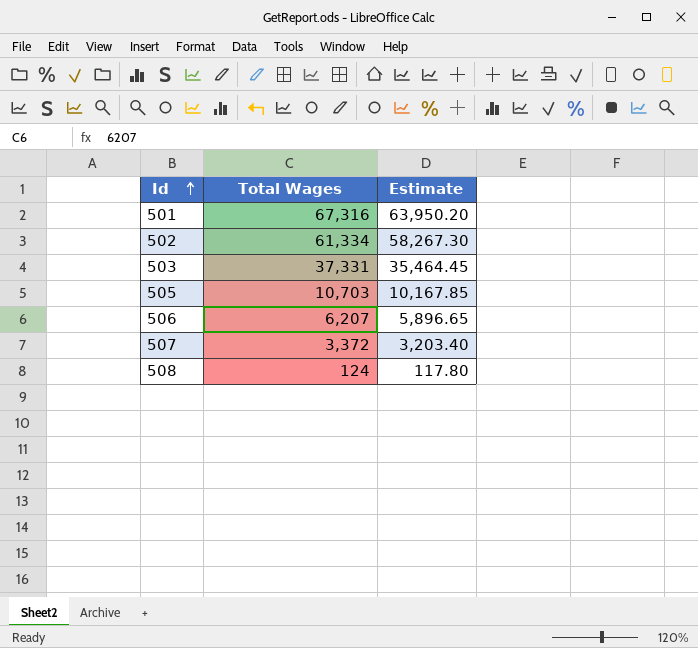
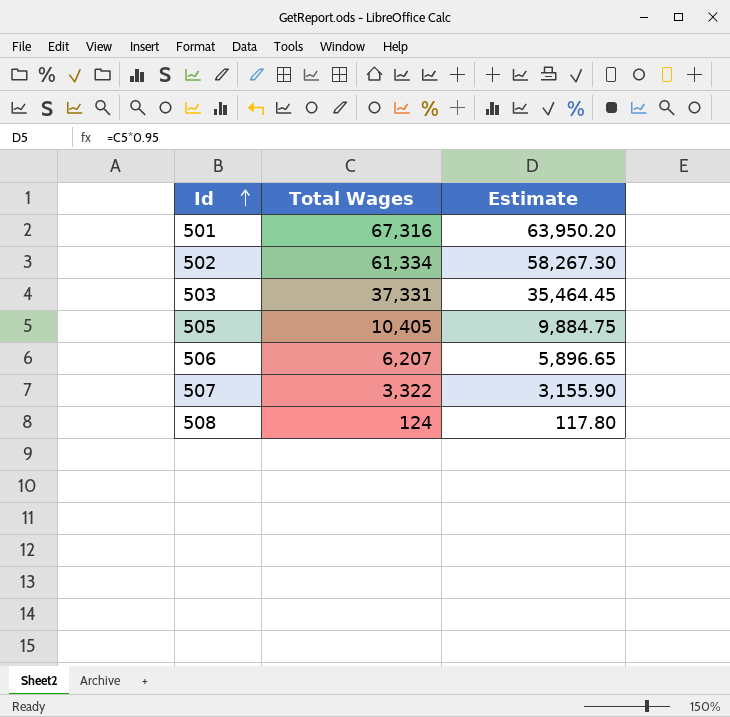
505 | Total Wages: 10,703 -> 10,405
505 | Estimate: 10,167.85 -> 9,884.75
507 | Total Wages: 3,372 -> 3,322
507 | Estimate: 3,203.40 -> 3,155.90

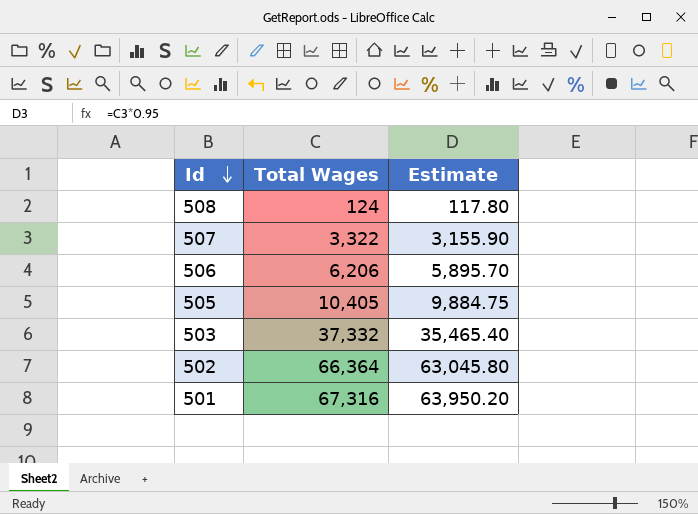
row order: Id ascending -> Id descending
506 | Total Wages: 6,207 -> 6,206
506 | Estimate: 5,896.65 -> 5,895.70
503 | Total Wages: 37,331 -> 37,332
503 | Estimate: 35,464.45 -> 35,465.40
502 | Total Wages: 61,334 -> 66,364
502 | Estimate: 58,267.30 -> 63,045.80

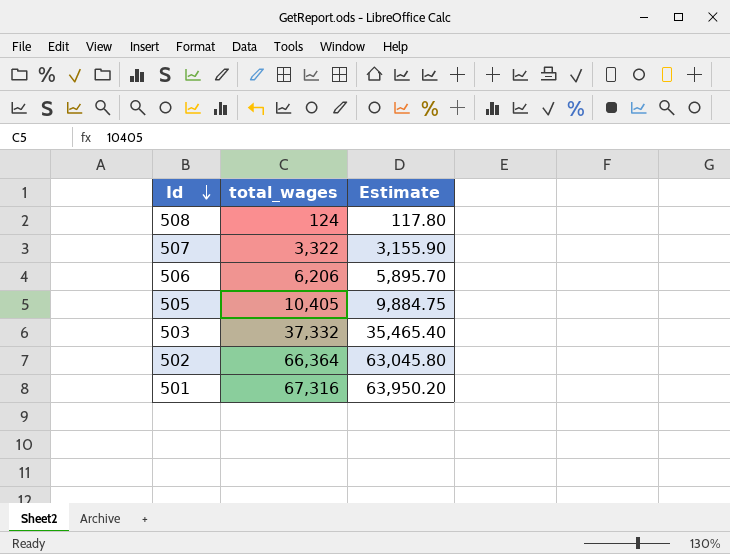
column name: Total Wages -> total_wages

